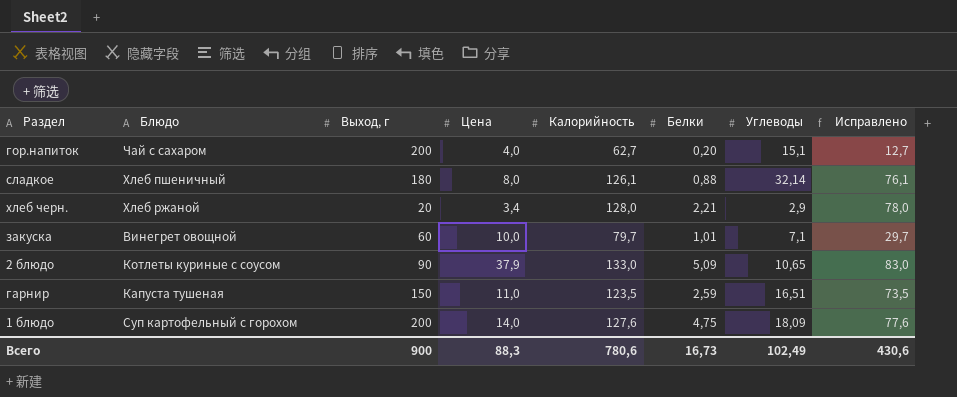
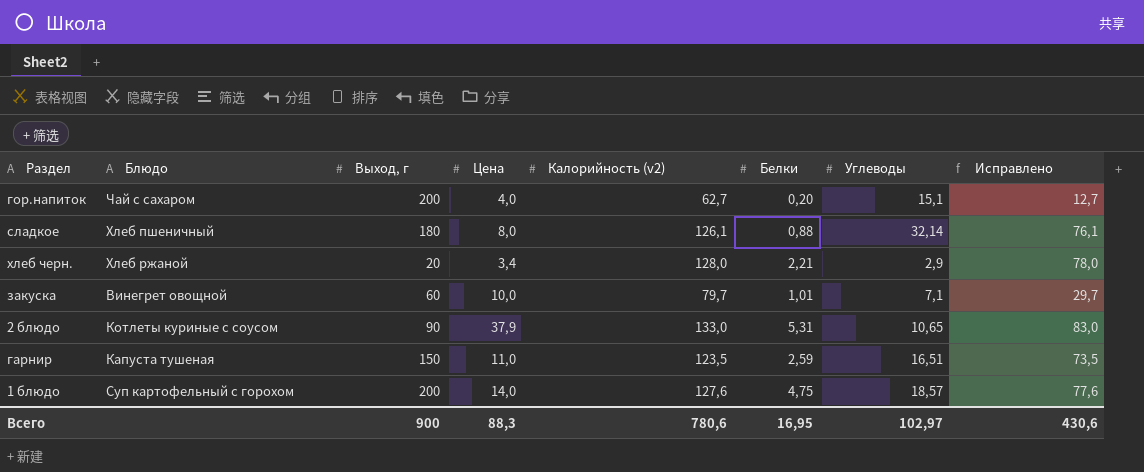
column name: Калорийность -> Калорийность (v2)
2 блюдо | Белки: 5,09 -> 5,31
1 блюдо | Углеводы: 18,09 -> 18,57
Всего | Белки: 16,73 -> 16,95
Всего | Углеводы: 102,49 -> 102,97

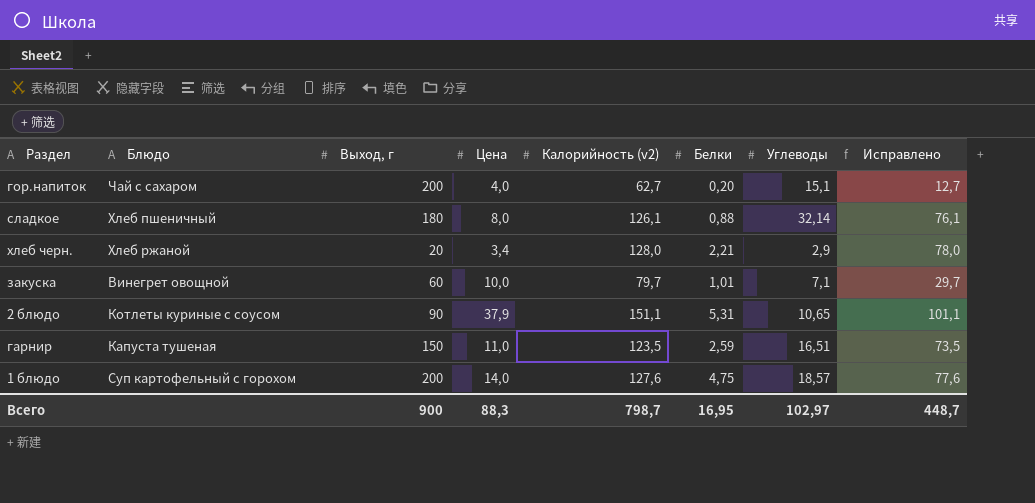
2 блюдо | Калорийность (v2): 133,0 -> 151,1
2 блюдо | Исправлено: 83,0 -> 101,1
Всего | Калорийность (v2): 780,6 -> 798,7
Всего | Исправлено: 430,6 -> 448,7

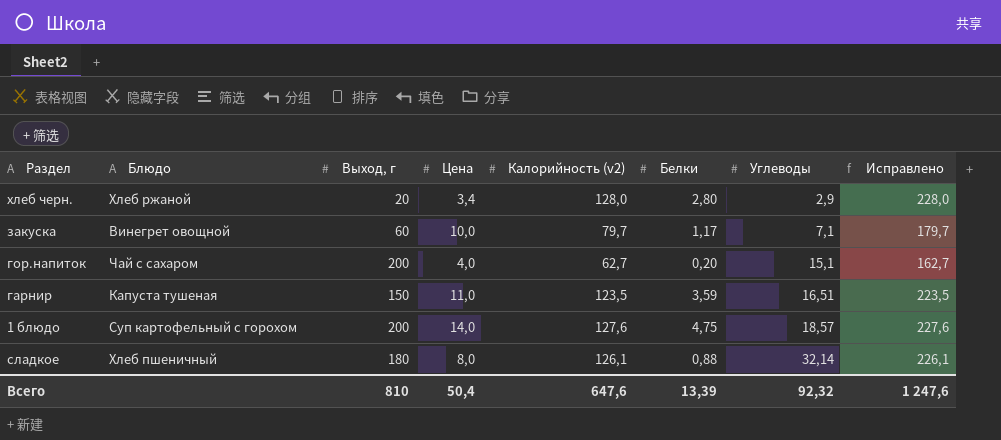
row order: none -> Углеводы ascending
column Исправлено | formula: [Калорийность (v2)] - 50 -> [Калорийность (v2)] + 100
row 2 блюдо: Котлеты куриные с соусом | 90 | 37,9 | 151,1 | 5,31 | 10,65 | 101,1 -> none
хлеб черн. | Белки: 2,21 -> 2,80
закуска | Белки: 1,01 -> 1,17
гарнир | Белки: 2,59 -> 3,59
Всего | Выход, г: 900 -> 810
Всего | Цена: 88,3 -> 50,4
Всего | Калорийность (v2): 798,7 -> 647,6
Всего | Белки: 16,95 -> 13,39
Всего | Углеводы: 102,97 -> 92,32
Всего | Исправлено: 448,7 -> 1 247,6

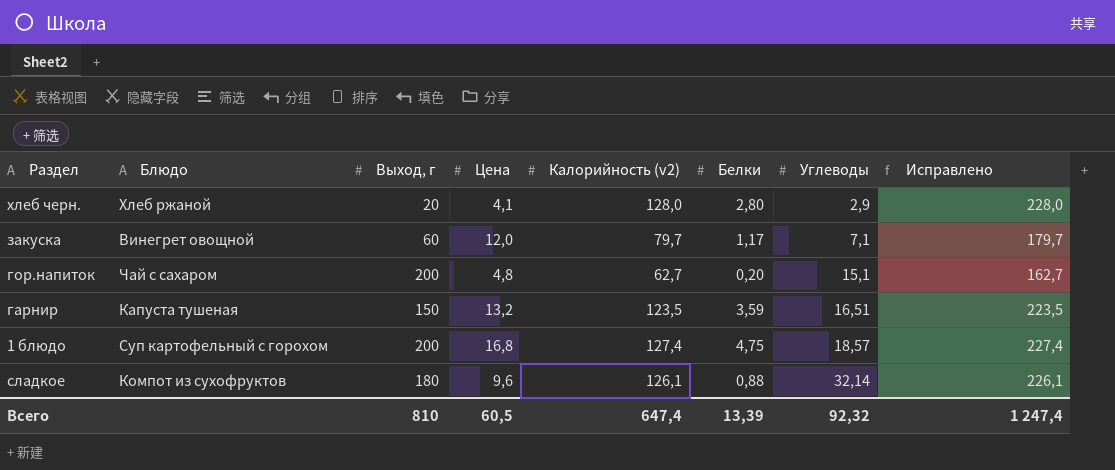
хлеб черн. | Цена: 3,4 -> 4,1
закуска | Цена: 10,0 -> 12,0
гор.напиток | Цена: 4,0 -> 4,8
гарнир | Цена: 11,0 -> 13,2
1 блюдо | Цена: 14,0 -> 16,8
1 блюдо | Калорийность (v2): 127,6 -> 127,4
1 блюдо | Исправлено: 227,6 -> 227,4
сладкое | Блюдо: Хлеб пшеничный -> Компот из сухофруктов
сладкое | Цена: 8,0 -> 9,6
Всего | Цена: 50,4 -> 60,5
Всего | Калорийность (v2): 647,6 -> 647,4
Всего | Исправлено: 1 247,6 -> 1 247,4

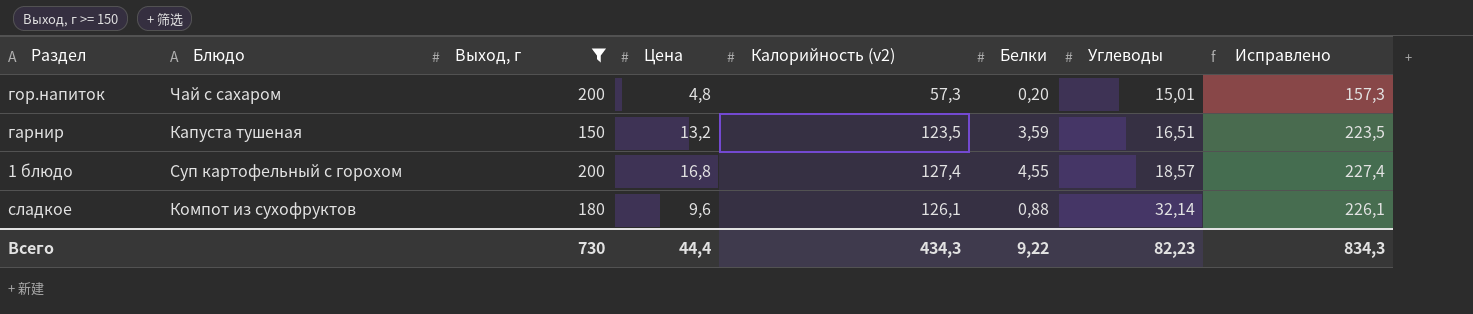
filter: none -> Выход, г >= 150
гор.напиток | Калорийность (v2): 62,7 -> 57,3
гор.напиток | Углеводы: 15,1 -> 15,01
гор.напиток | Исправлено: 162,7 -> 157,3
1 блюдо | Белки: 4,75 -> 4,55
Всего | Выход, г: 810 -> 730
Всего | Цена: 60,5 -> 44,4
Всего | Калорийность (v2): 647,4 -> 434,3
Всего | Белки: 13,39 -> 9,22
Всего | Углеводы: 92,32 -> 82,23
Всего | Исправлено: 1 247,4 -> 834,3

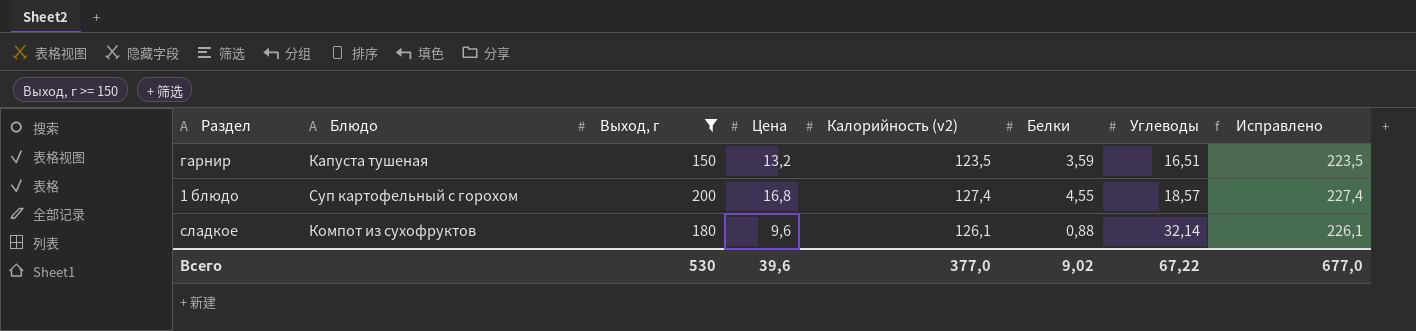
row гор.напиток: Чай с сахаром | 200 | 4,8 | 57,3 | 0,20 | 15,01 | 157,3 -> none
Всего | Выход, г: 730 -> 530
Всего | Цена: 44,4 -> 39,6
Всего | Калорийность (v2): 434,3 -> 377,0
Всего | Белки: 9,22 -> 9,02
Всего | Углеводы: 82,23 -> 67,22
Всего | Исправлено: 834,3 -> 677,0

